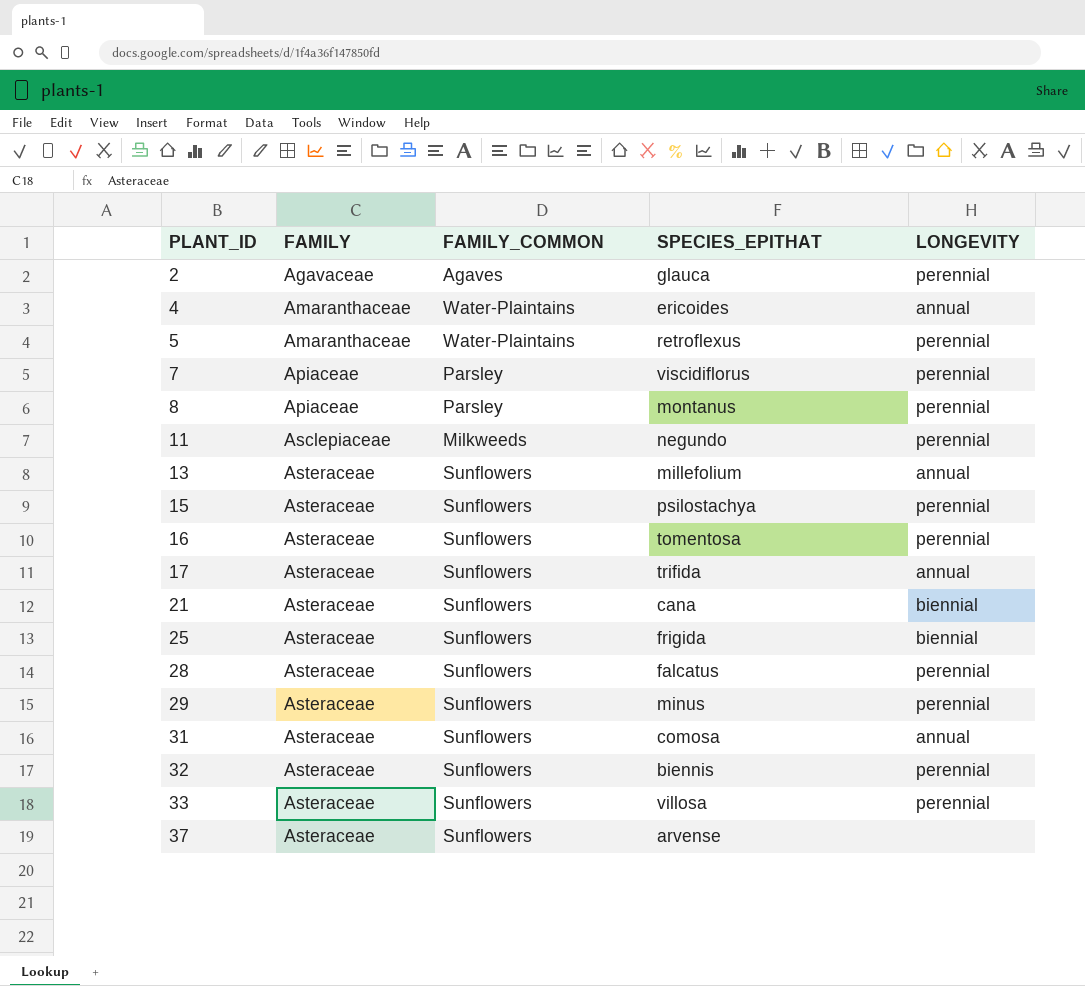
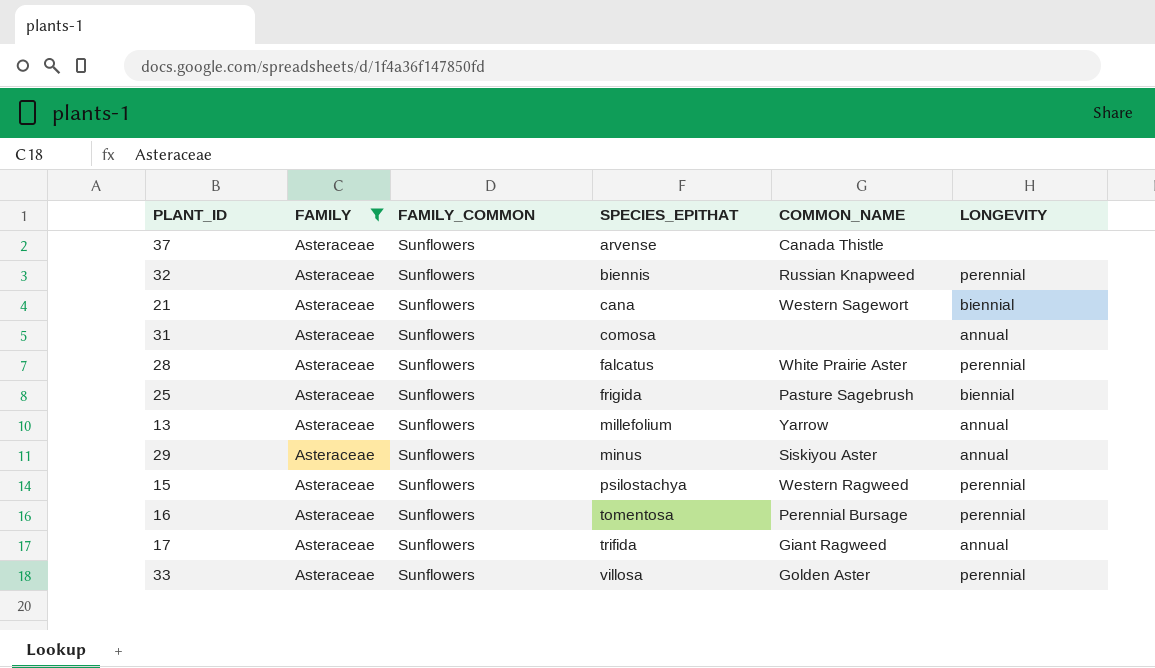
filter: none -> FAMILY = Asteraceae
row order: PLANT_ID ascending -> SPECIES_EPITHAT ascending
column COMMON_NAME | position: none -> 5
29 | LONGEVITY: perennial -> annual

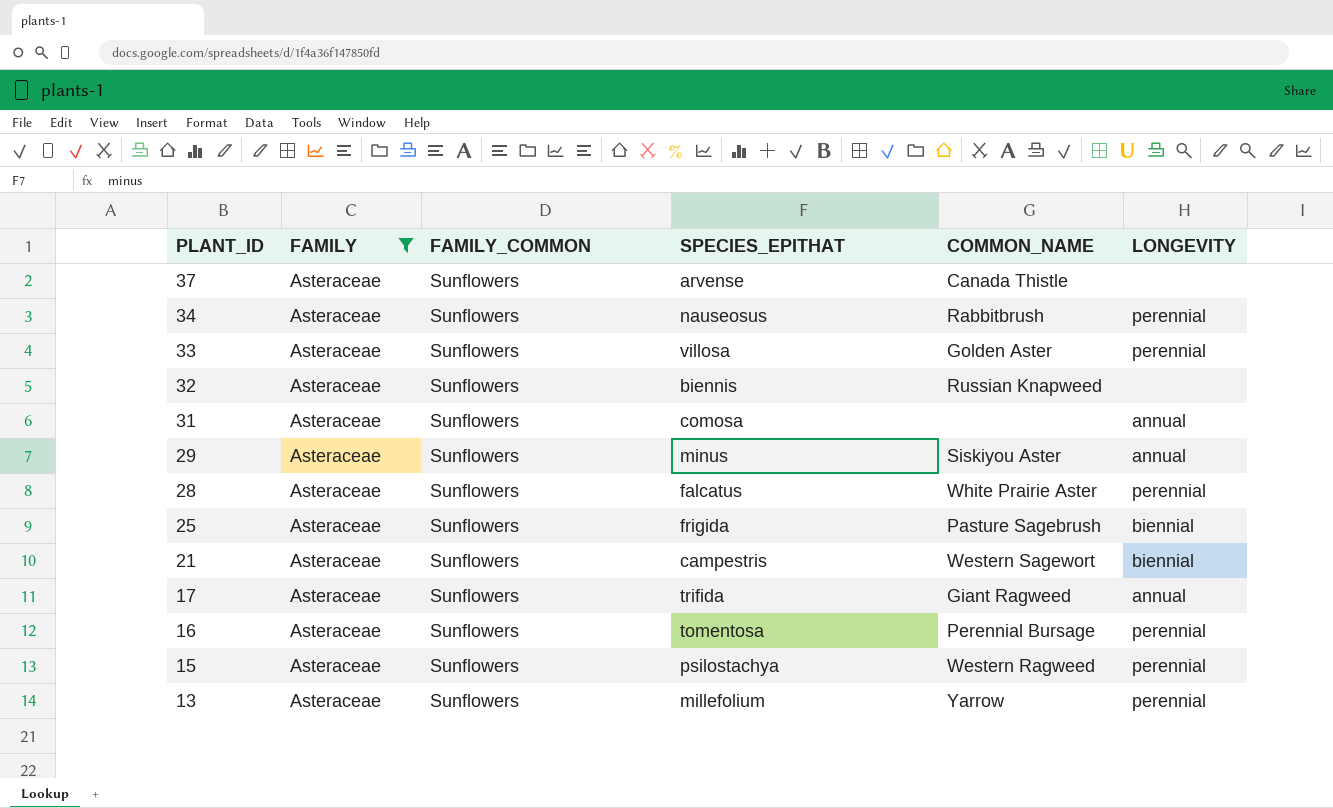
row order: SPECIES_EPITHAT ascending -> PLANT_ID descending
row 34: none -> Asteraceae | Sunflowers | nauseosus | Rabbitbrush | perennial
32 | LONGEVITY: perennial -> none
21 | SPECIES_EPITHAT: cana -> campestris
13 | LONGEVITY: annual -> perennial

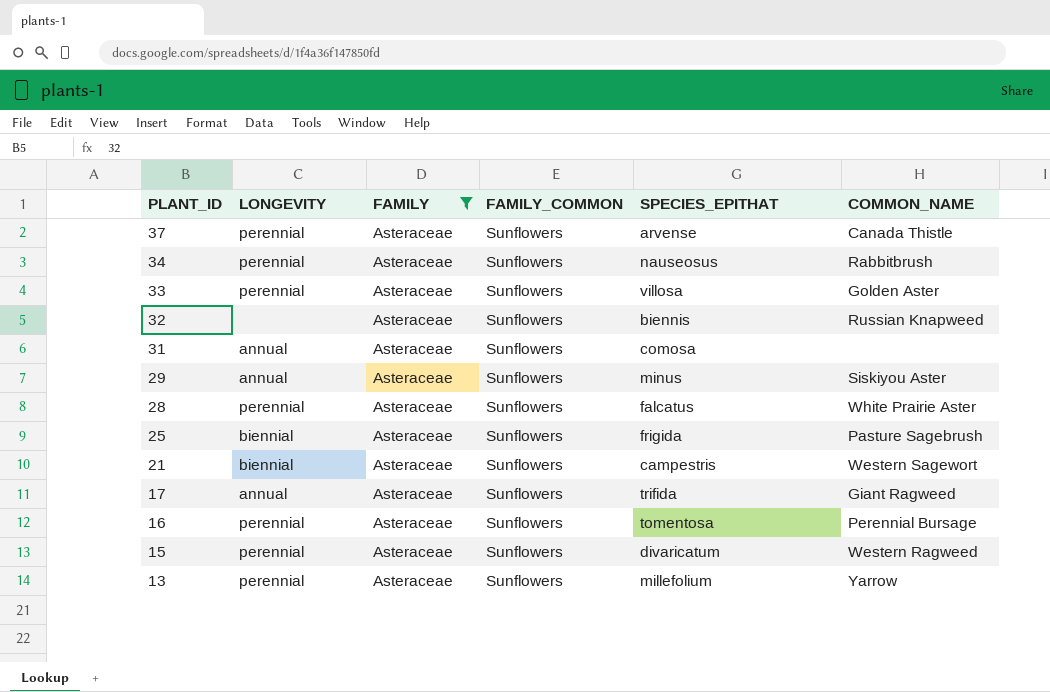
column LONGEVITY | position: 6 -> 2
37 | LONGEVITY: none -> perennial
15 | SPECIES_EPITHAT: psilostachya -> divaricatum

